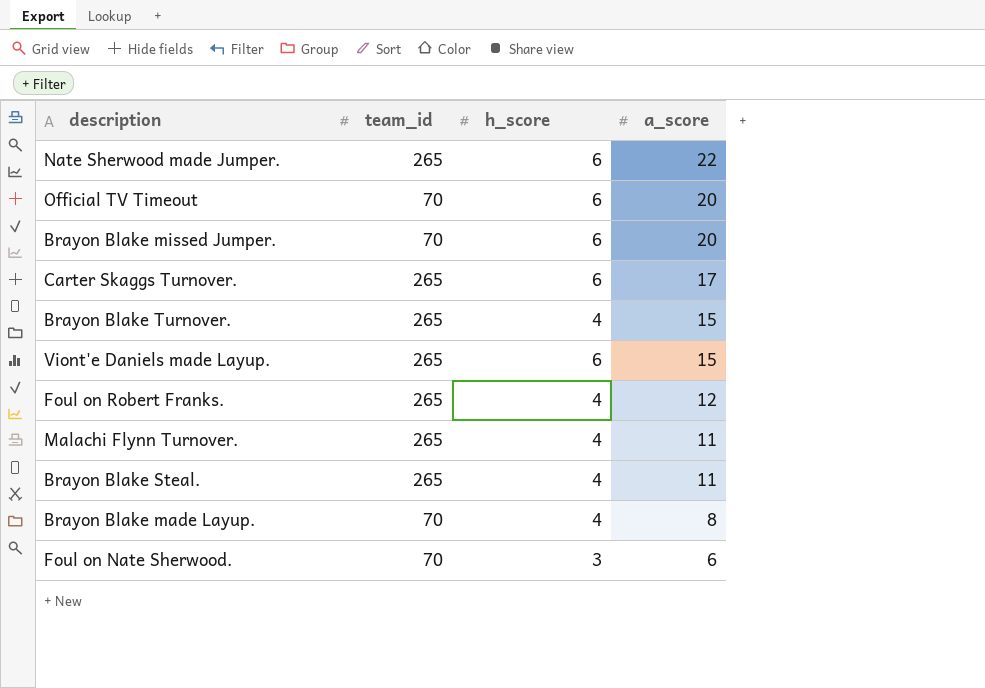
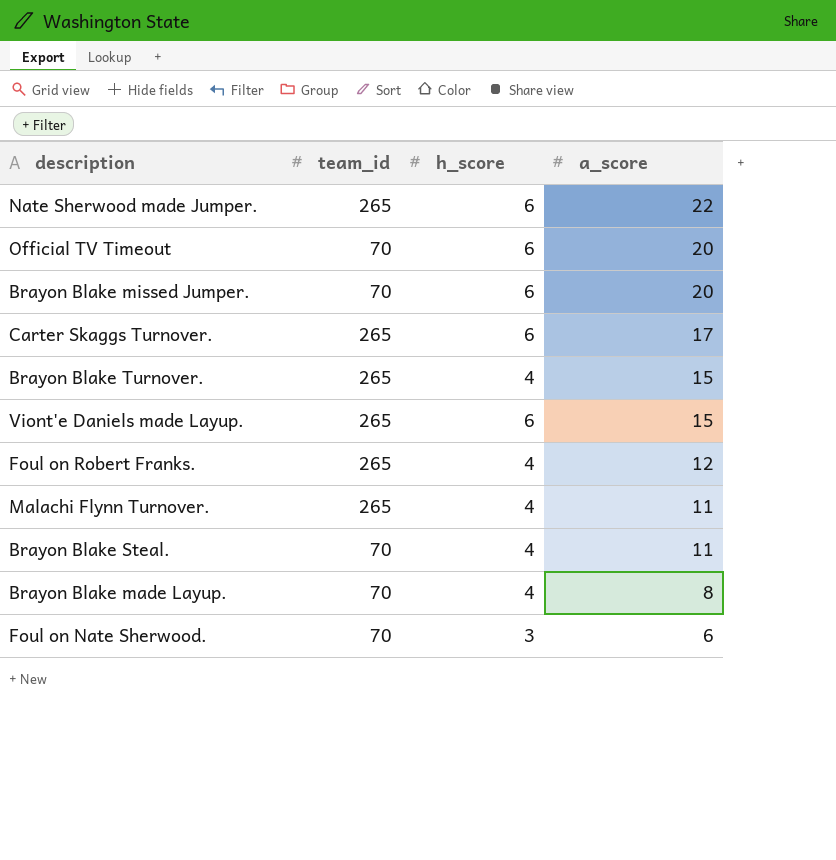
Brayon Blake Steal. | team_id: 265 -> 70

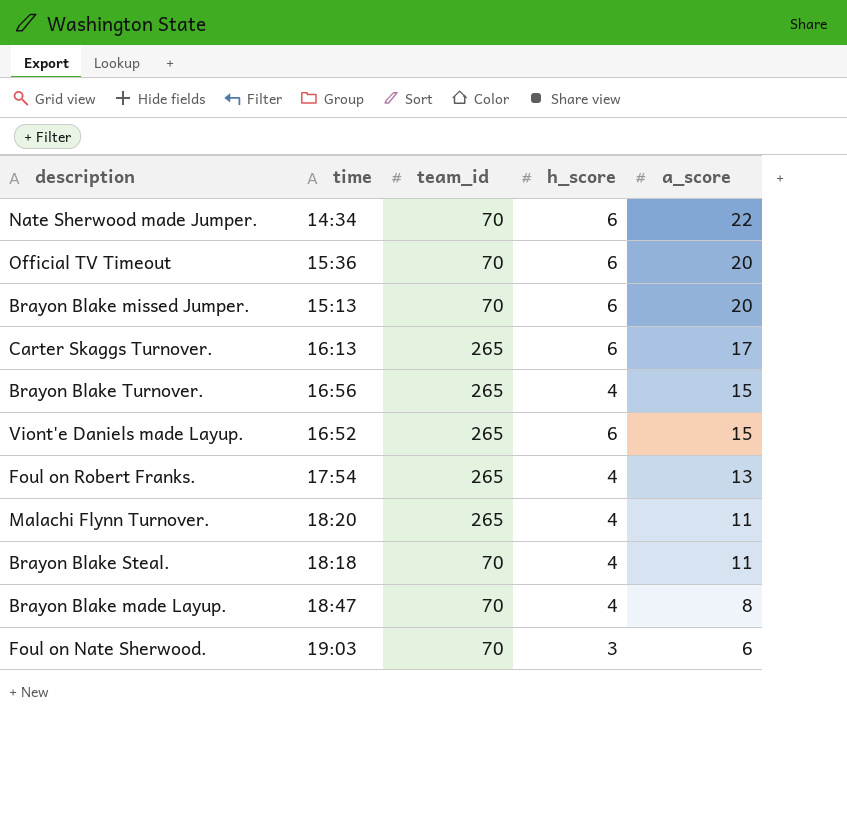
column time | position: none -> 2
Nate Sherwood made Jumper. | team_id: 265 -> 70
Foul on Robert Franks. | a_score: 12 -> 13

